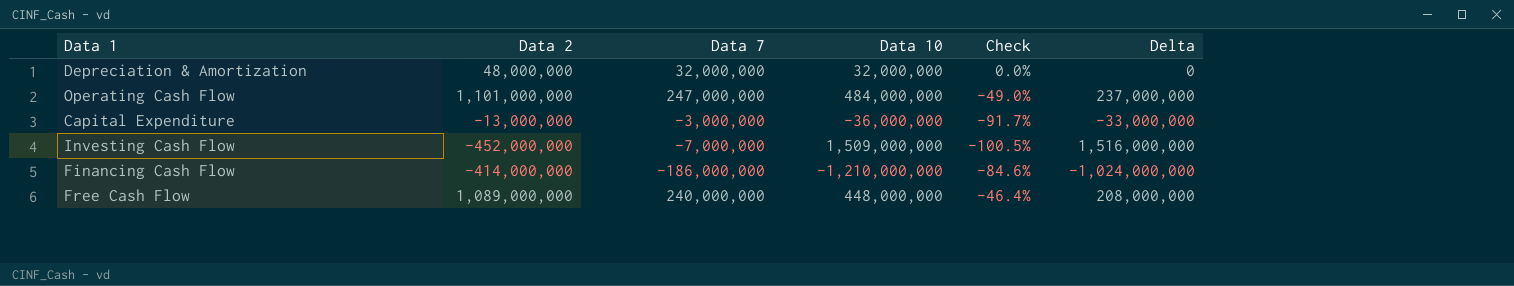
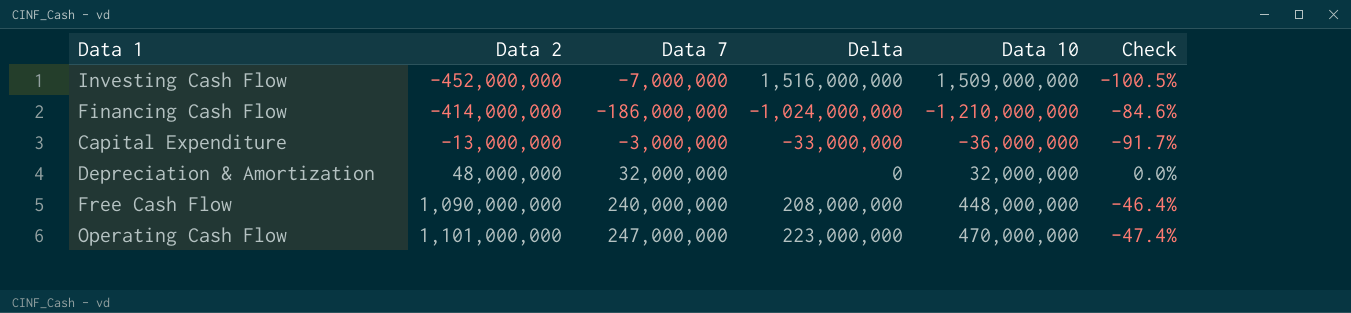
row order: none -> Data 2 ascending
column Delta | position: 6 -> 4
Free Cash Flow | Data 2: 1,089,000,000 -> 1,090,000,000
Operating Cash Flow | Delta: 237,000,000 -> 223,000,000
Operating Cash Flow | Data 10: 484,000,000 -> 470,000,000
Operating Cash Flow | Check: -49.0% -> -47.4%

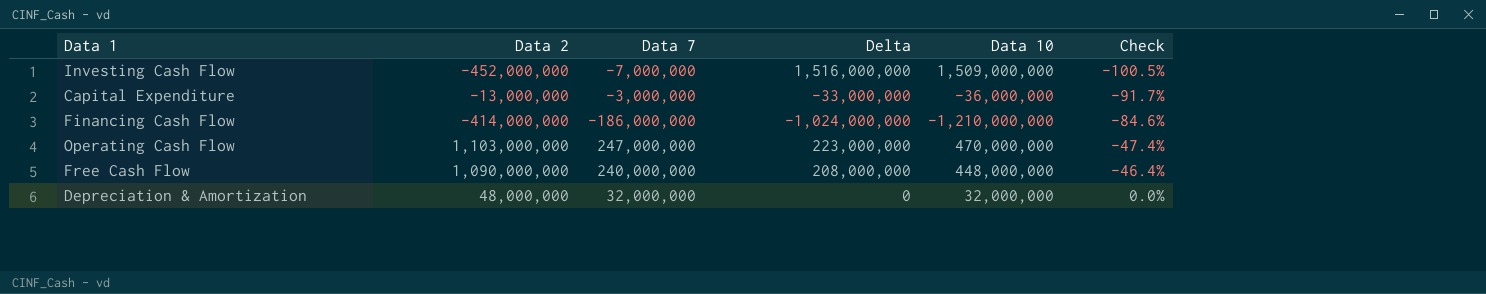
row order: Data 2 ascending -> Check ascending
Operating Cash Flow | Data 2: 1,101,000,000 -> 1,103,000,000

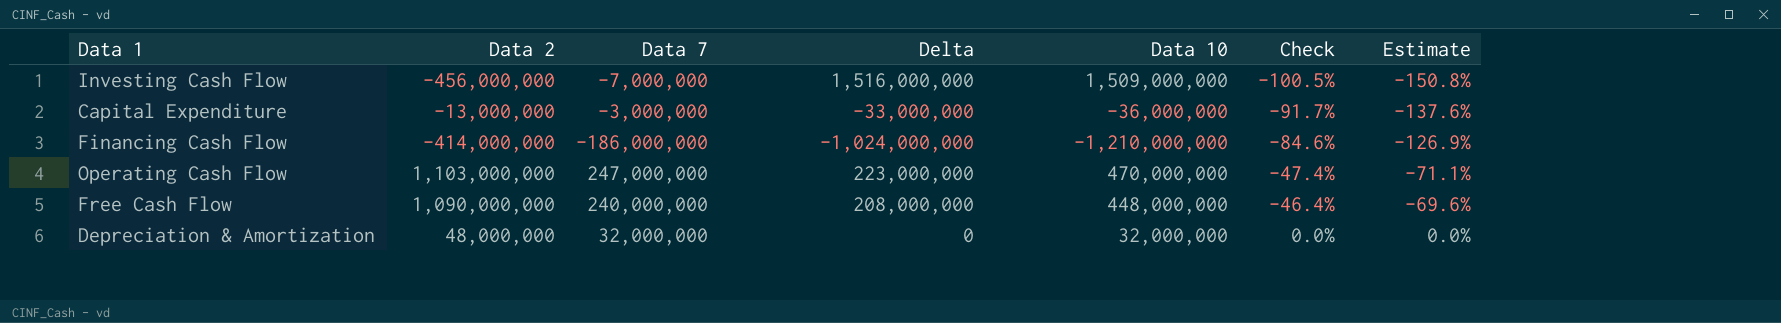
column Estimate | formula: none -> [Check] * 1.5
Investing Cash Flow | Data 2: -452,000,000 -> -456,000,000

